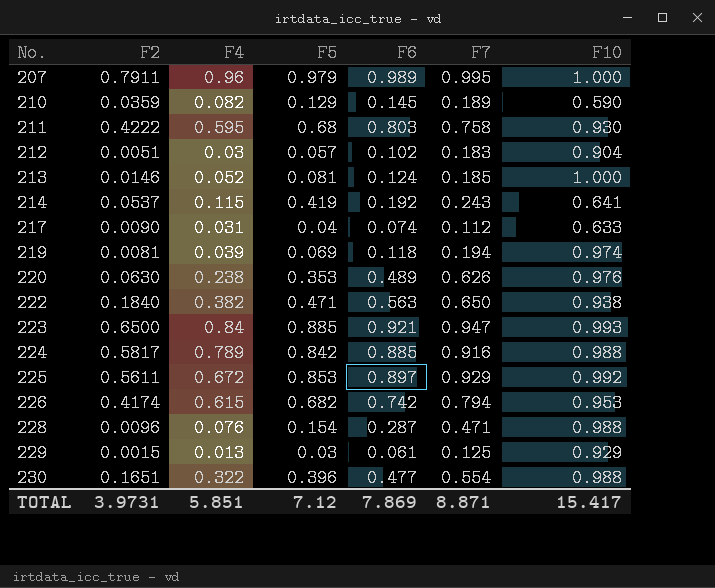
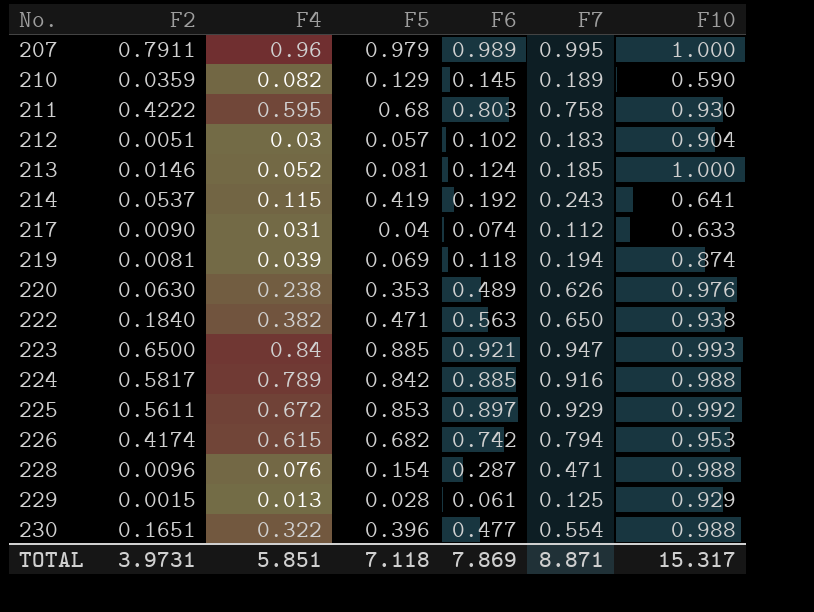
219 | F10: 0.974 -> 0.874
229 | F5: 0.03 -> 0.028
TOTAL | F5: 7.12 -> 7.118
TOTAL | F10: 15.417 -> 15.317

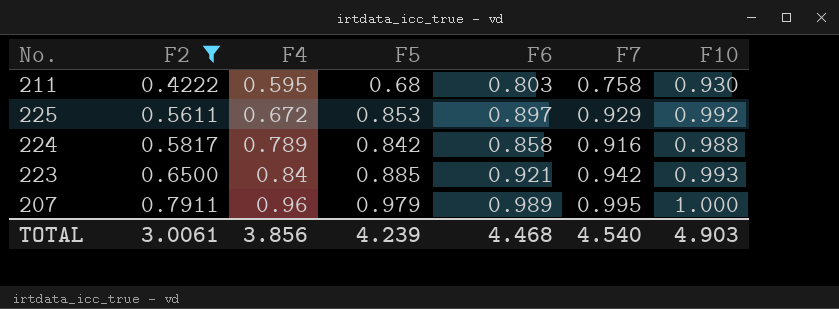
filter: none -> F2 >= 0.4222
row order: No. ascending -> F2 ascending
224 | F6: 0.885 -> 0.858
223 | F7: 0.947 -> 0.942
TOTAL | F2: 3.9731 -> 3.0061
TOTAL | F4: 5.851 -> 3.856
TOTAL | F5: 7.118 -> 4.239
TOTAL | F6: 7.869 -> 4.468
TOTAL | F7: 8.871 -> 4.540
TOTAL | F10: 15.317 -> 4.903

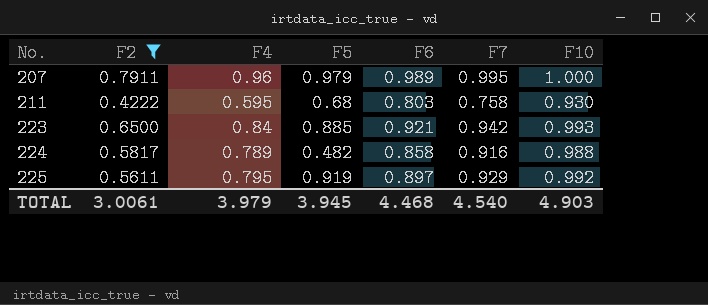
row order: F2 ascending -> No. ascending
224 | F5: 0.842 -> 0.482
225 | F4: 0.672 -> 0.795
225 | F5: 0.853 -> 0.919
TOTAL | F4: 3.856 -> 3.979
TOTAL | F5: 4.239 -> 3.945

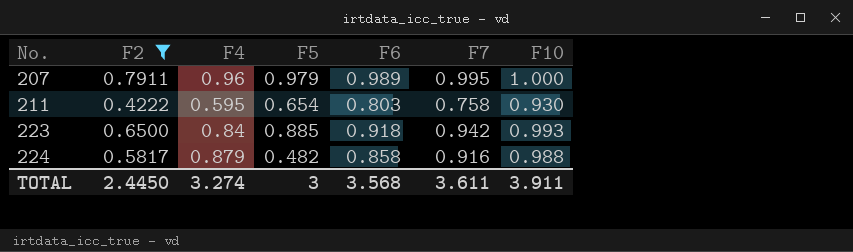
row 225: 0.5611 | 0.795 | 0.919 | 0.897 | 0.929 | 0.992 -> none
211 | F5: 0.68 -> 0.654
223 | F6: 0.921 -> 0.918
224 | F4: 0.789 -> 0.879
TOTAL | F2: 3.0061 -> 2.4450
TOTAL | F4: 3.979 -> 3.274
TOTAL | F5: 3.945 -> 3
TOTAL | F6: 4.468 -> 3.568
TOTAL | F7: 4.540 -> 3.611
TOTAL | F10: 4.903 -> 3.911

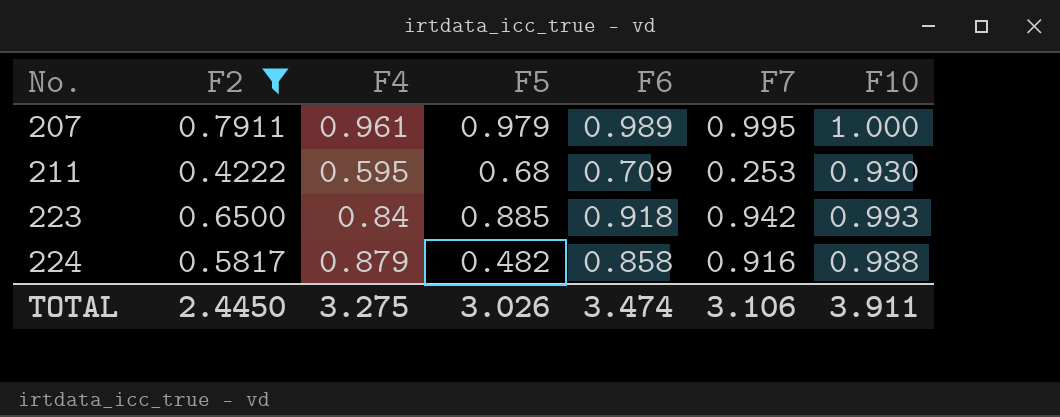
207 | F4: 0.96 -> 0.961
211 | F5: 0.654 -> 0.68
211 | F6: 0.803 -> 0.709
211 | F7: 0.758 -> 0.253
TOTAL | F4: 3.274 -> 3.275
TOTAL | F5: 3 -> 3.026
TOTAL | F6: 3.568 -> 3.474
TOTAL | F7: 3.611 -> 3.106

